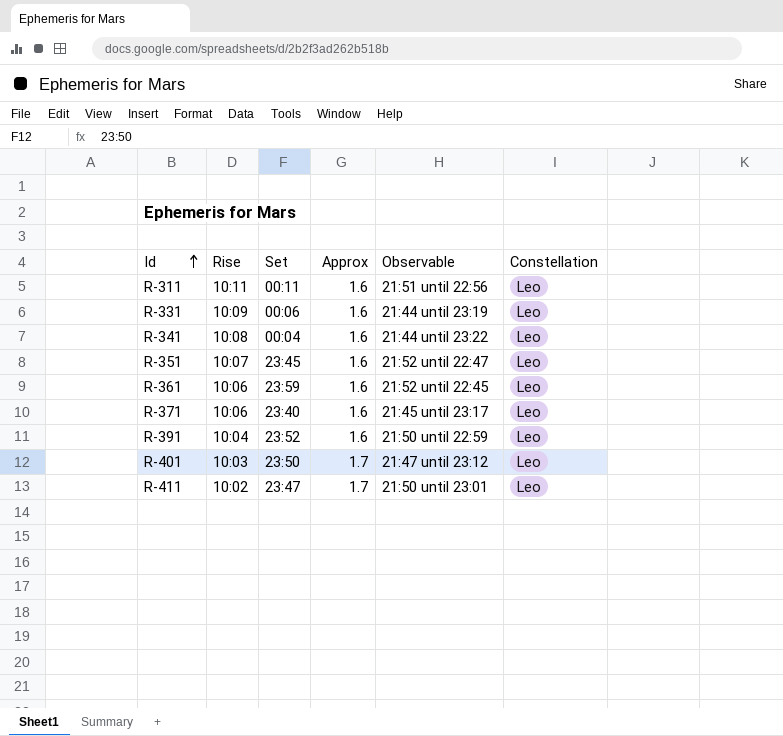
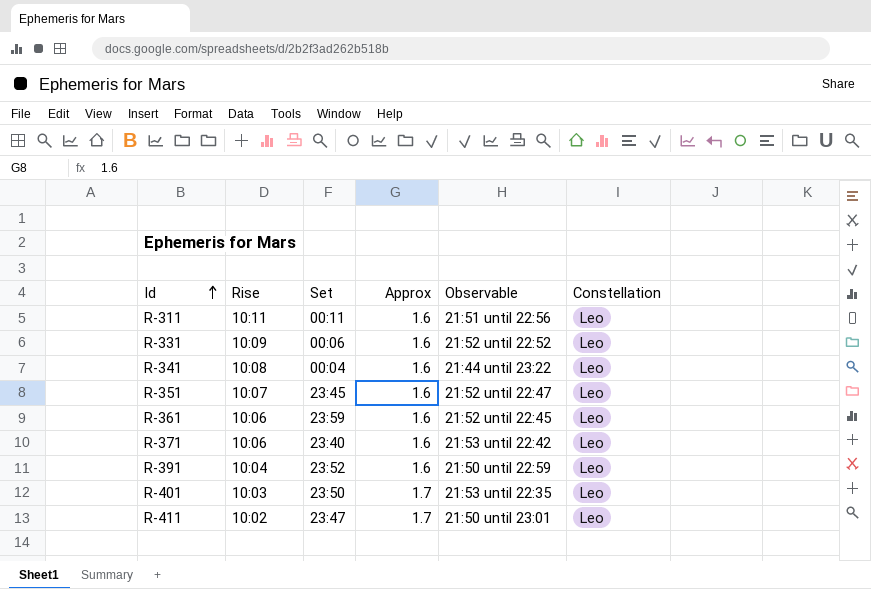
R-331 | Observable: 21:44 until 23:19 -> 21:52 until 22:52
R-371 | Observable: 21:45 until 23:17 -> 21:53 until 22:42
R-401 | Observable: 21:47 until 23:12 -> 21:53 until 22:35

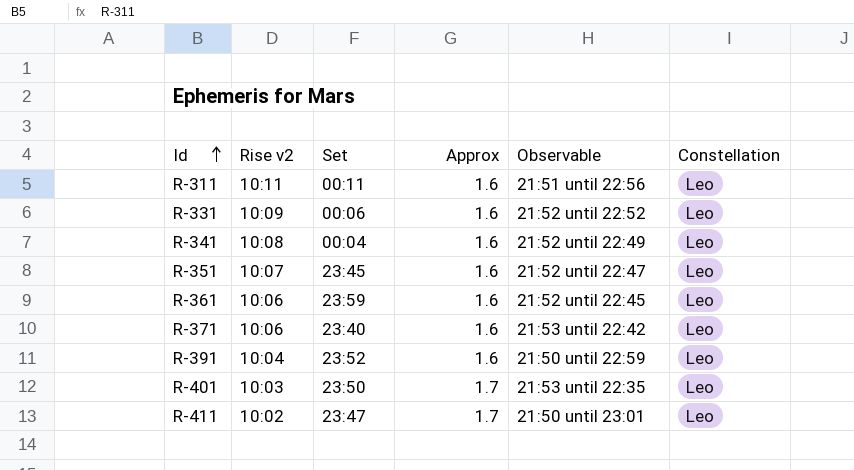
column name: Rise -> Rise v2
R-341 | Observable: 21:44 until 23:22 -> 21:52 until 22:49

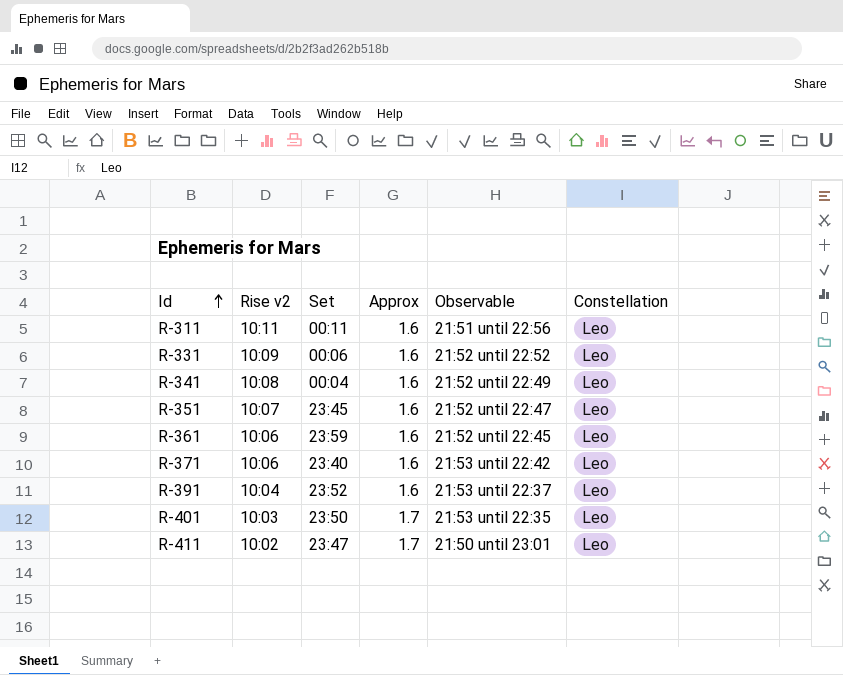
R-391 | Observable: 21:50 until 22:59 -> 21:53 until 22:37

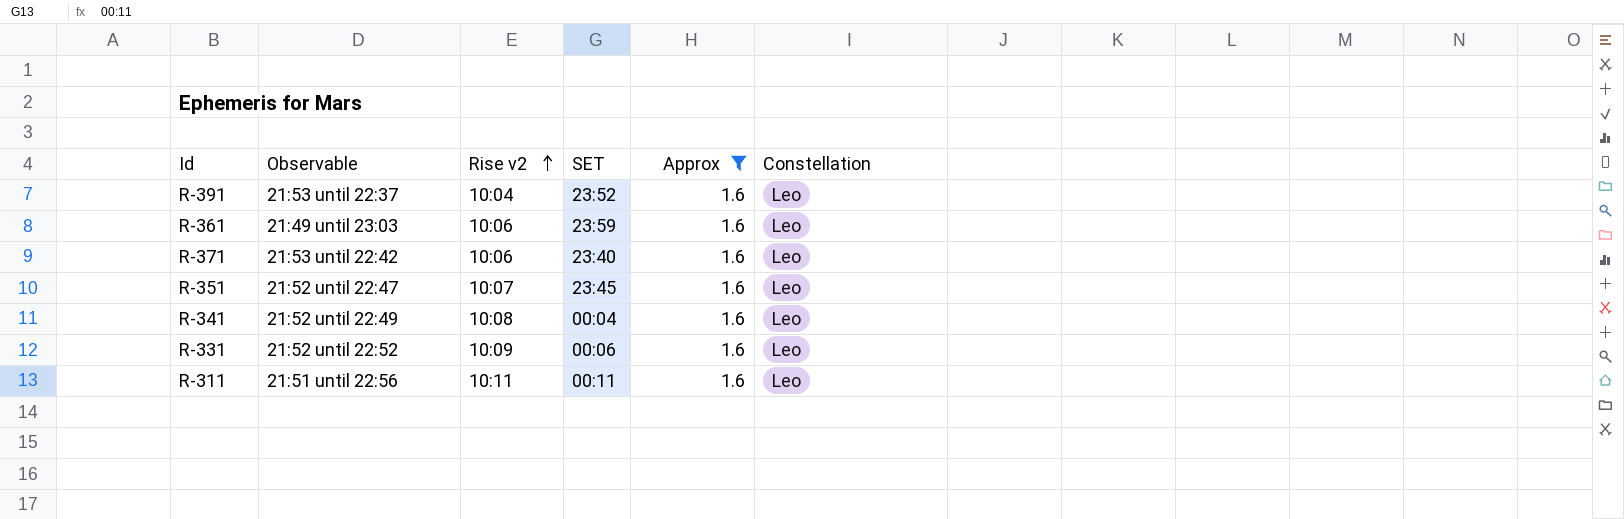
filter: none -> Approx = 1.6
row order: Id ascending -> Rise v2 ascending
column Observable | position: 5 -> 2
column name: Set -> SET
R-361 | Observable: 21:52 until 22:45 -> 21:49 until 23:03

